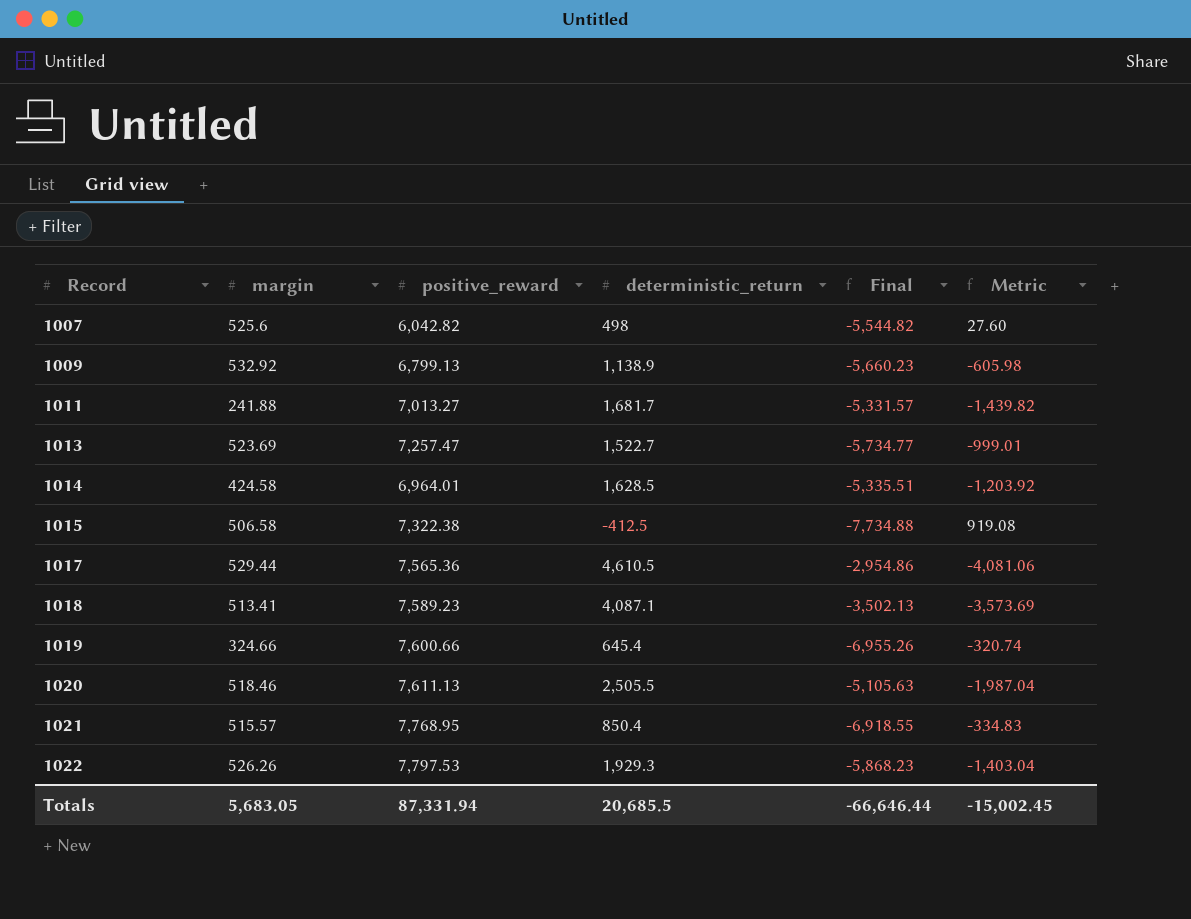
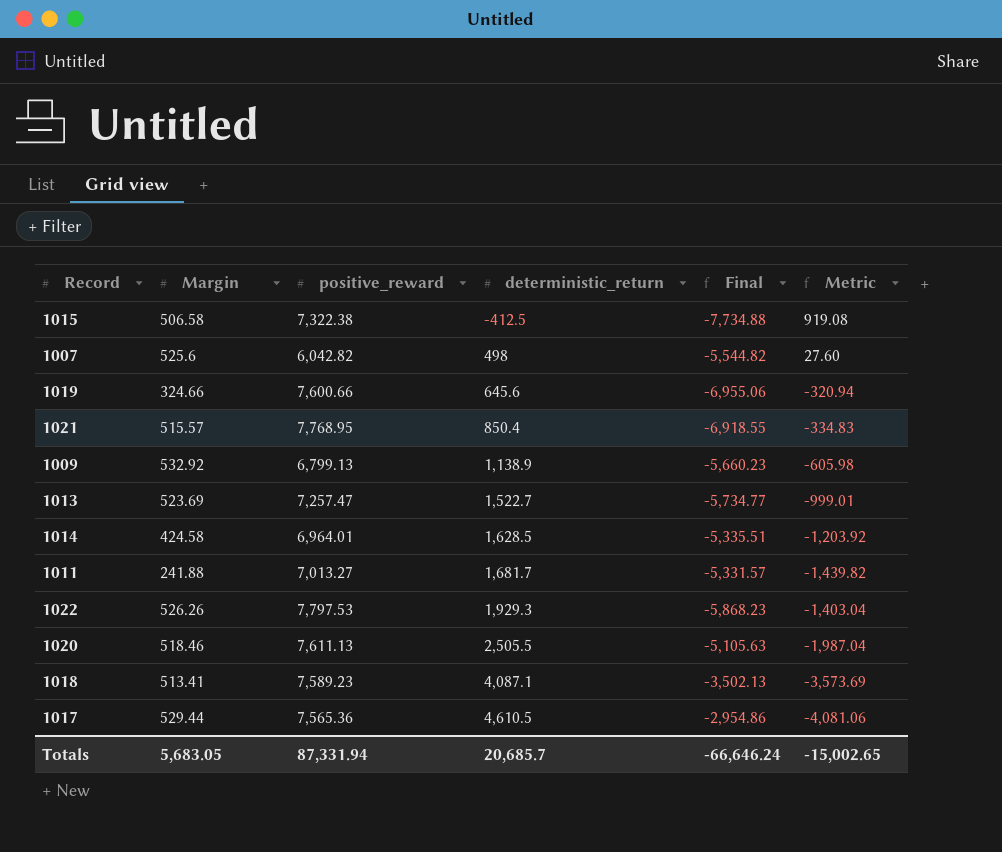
row order: Record ascending -> deterministic_return ascending
column name: margin -> Margin
1019 | deterministic_return: 645.4 -> 645.6
1019 | Final: -6,955.26 -> -6,955.06
1019 | Metric: -320.74 -> -320.94
Totals | deterministic_return: 20,685.5 -> 20,685.7
Totals | Final: -66,646.44 -> -66,646.24
Totals | Metric: -15,002.45 -> -15,002.65

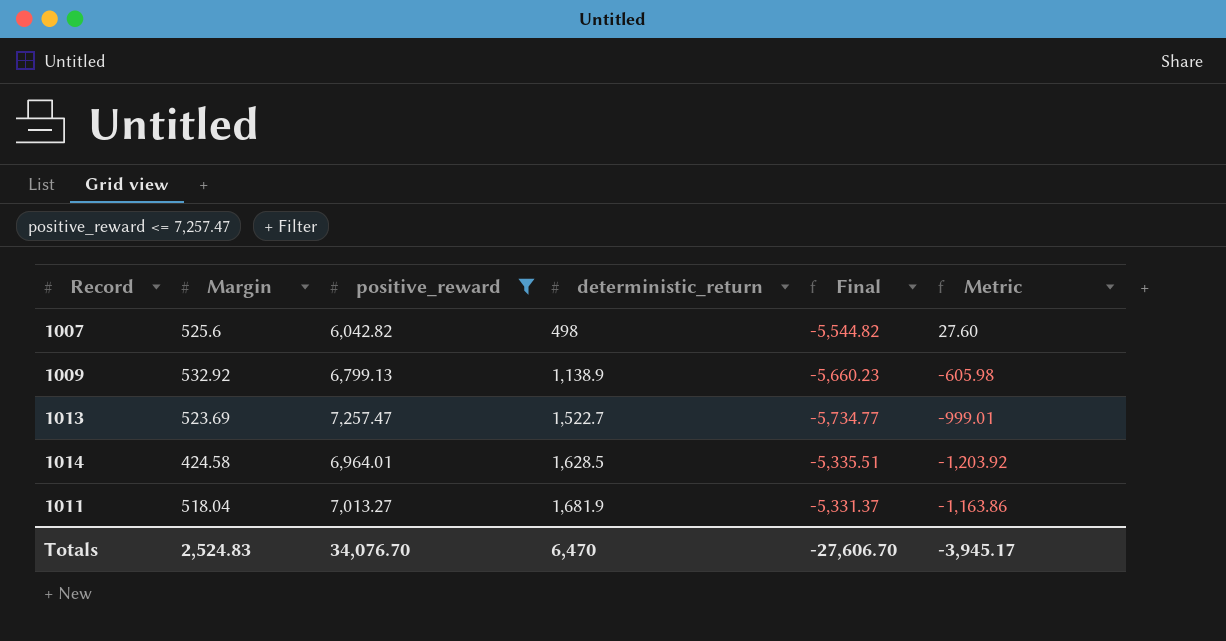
filter: none -> positive_reward <= 7,257.47
1011 | Margin: 241.88 -> 518.04
1011 | deterministic_return: 1,681.7 -> 1,681.9
1011 | Final: -5,331.57 -> -5,331.37
1011 | Metric: -1,439.82 -> -1,163.86
Totals | Margin: 5,683.05 -> 2,524.83
Totals | positive_reward: 87,331.94 -> 34,076.70
Totals | deterministic_return: 20,685.7 -> 6,470
Totals | Final: -66,646.24 -> -27,606.70
Totals | Metric: -15,002.65 -> -3,945.17

